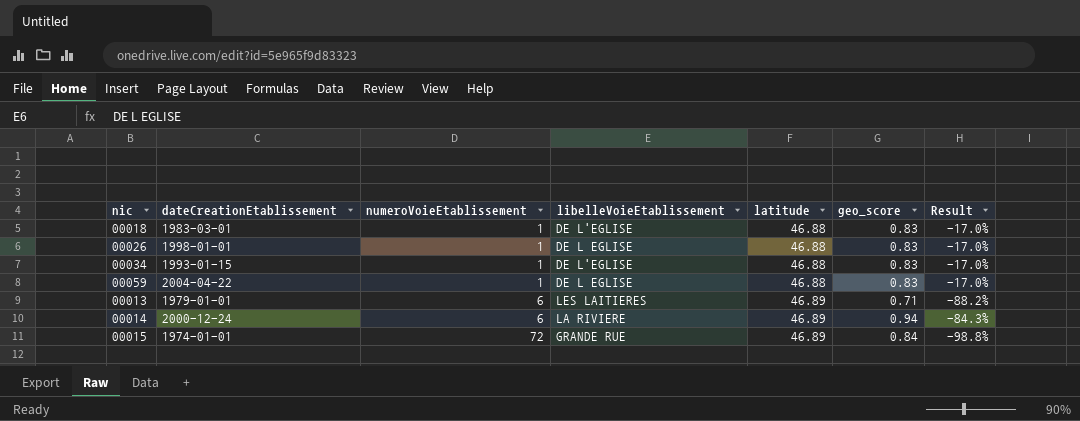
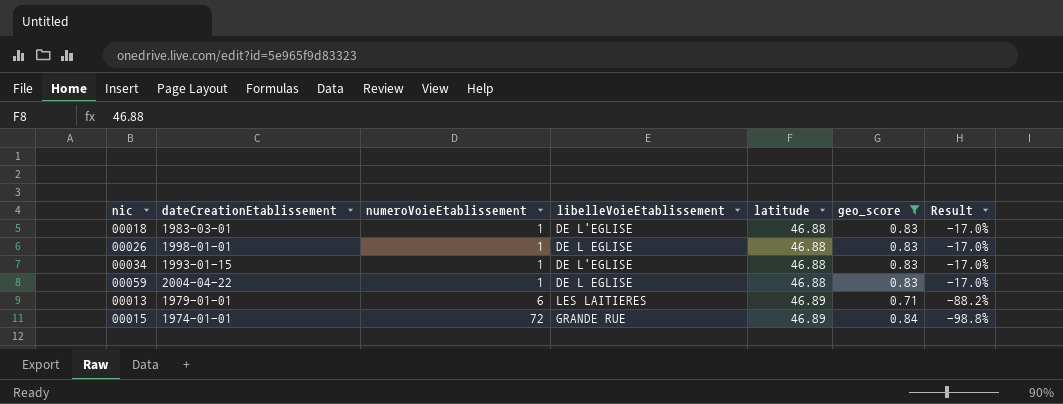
filter: none -> geo_score != 0.94

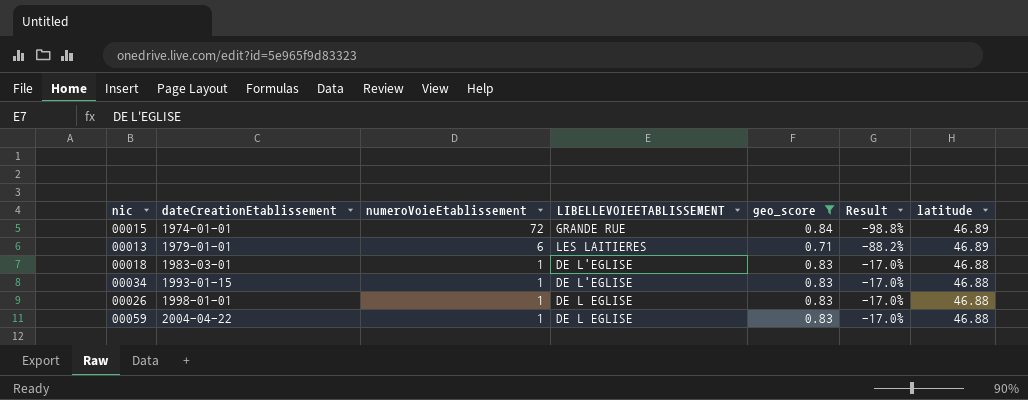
row order: numeroVoieEtablissement ascending -> dateCreationEtablissement ascending
column name: libelleVoieEtablissement -> LIBELLEVOIEETABLISSEMENT
column latitude | position: 5 -> 7

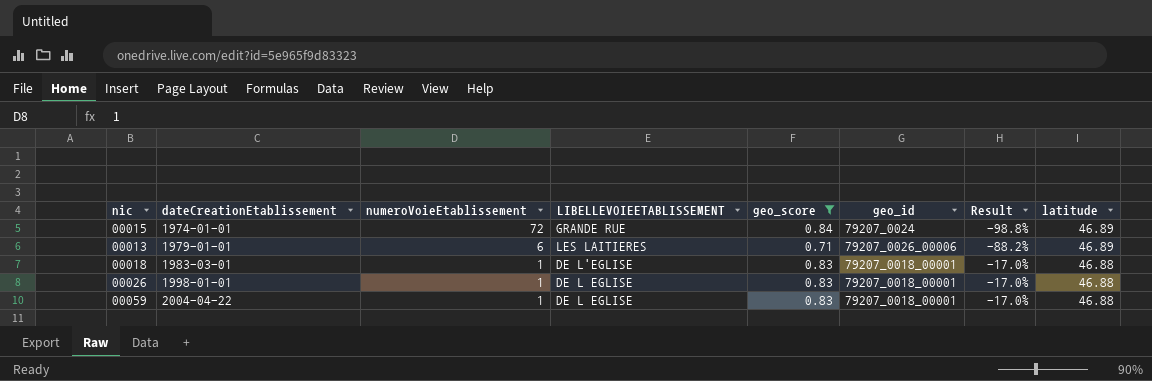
column geo_id | position: none -> 6
row 00034: 1993-01-15 | 1 | DE L'EGLISE | 0.83 | -17.0% | 46.88 -> none

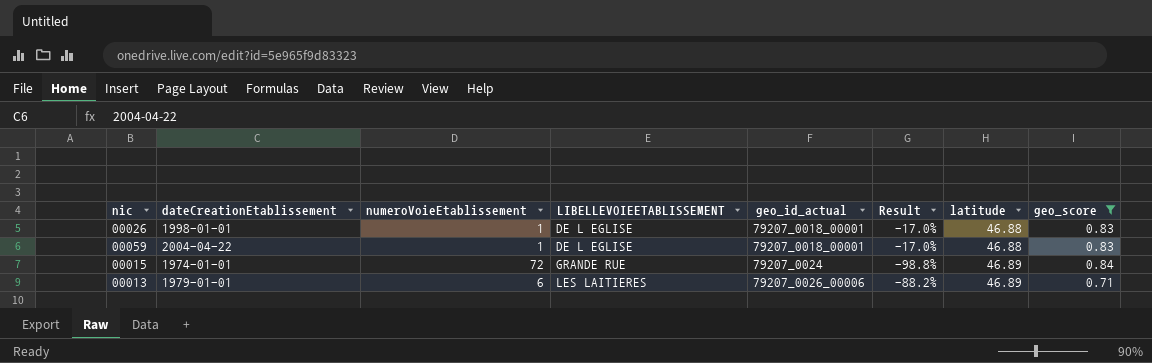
row order: dateCreationEtablissement ascending -> LIBELLEVOIEETABLISSEMENT ascending
column name: geo_id -> geo_id_actual
column geo_score | position: 5 -> 8
row 00018: 1983-03-01 | 1 | DE L'EGLISE | 0.83 | 79207_0018_00001 | -17.0% | 46.88 -> none

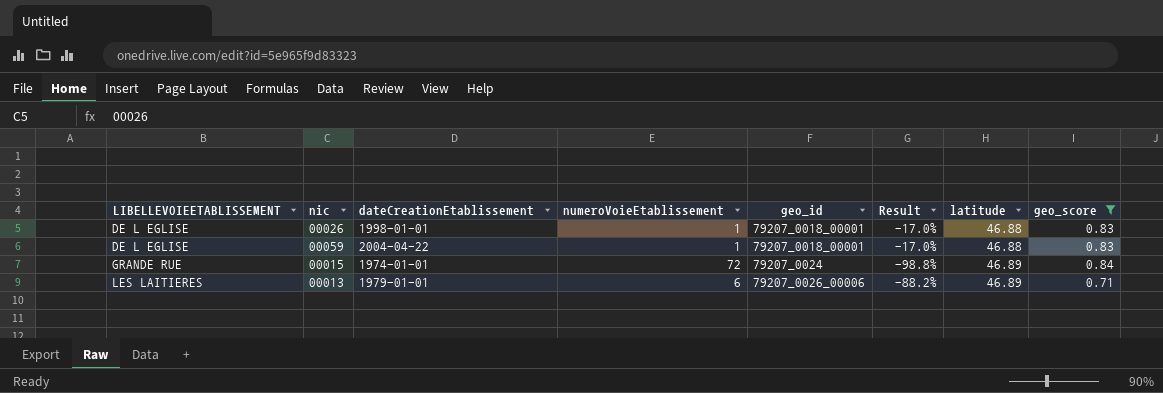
column LIBELLEVOIEETABLISSEMENT | position: 4 -> 1
column name: geo_id_actual -> geo_id

